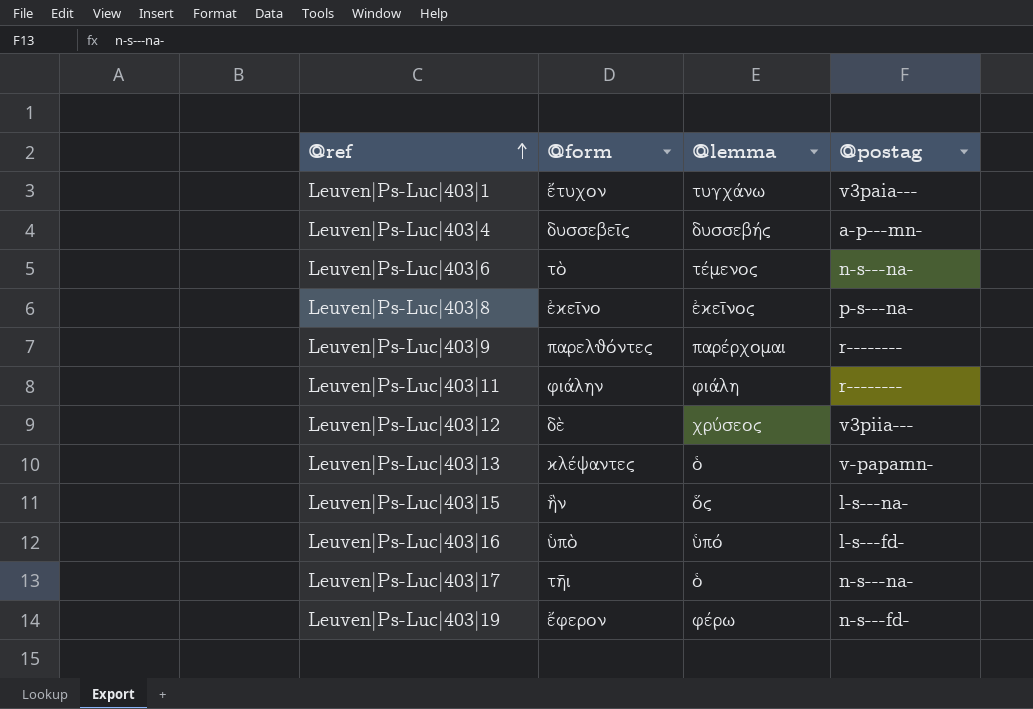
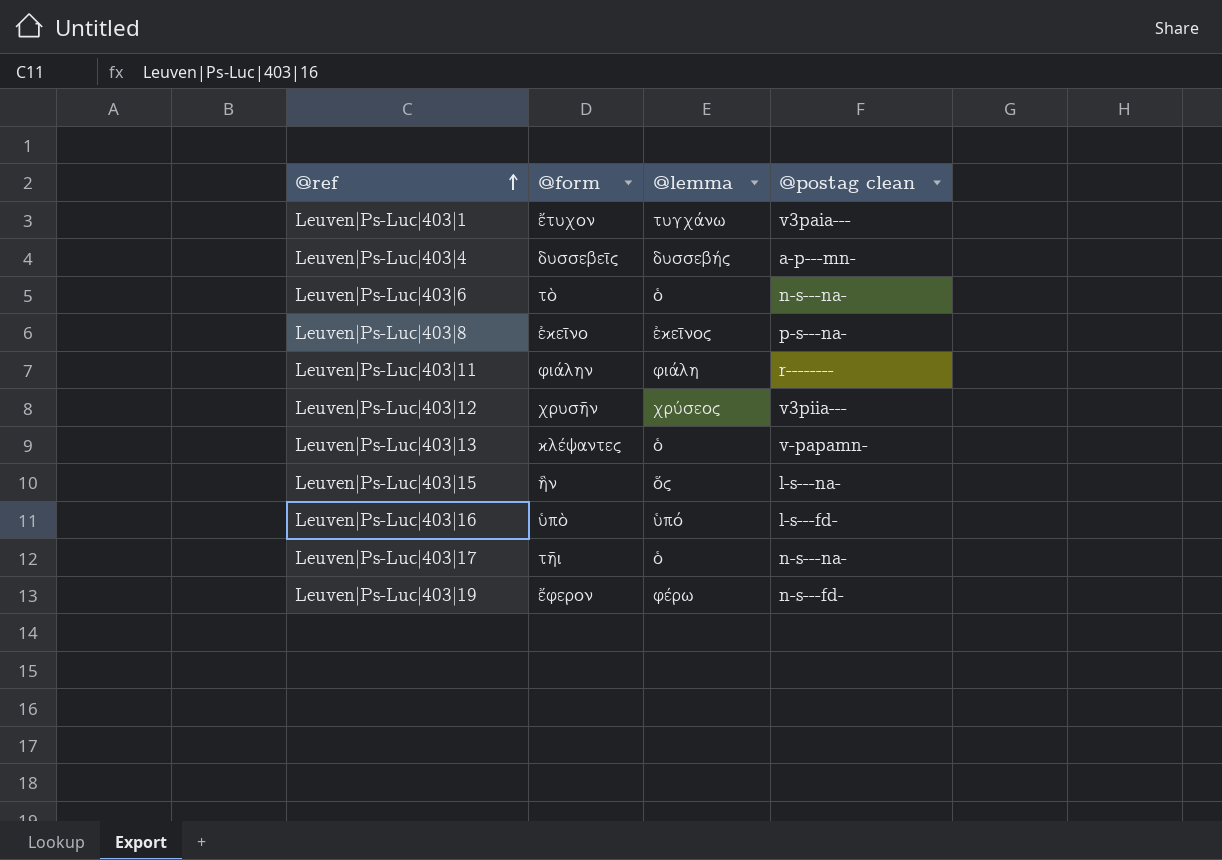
column name: @postag -> @postag clean
row Leuven|Ps-Luc|403|9: παρελθόντες | παρέρχομαι | r-------- -> none
Leuven|Ps-Luc|403|6 | @lemma: τέμενος -> ὁ
Leuven|Ps-Luc|403|12 | @form: δὲ -> χρυσῆν

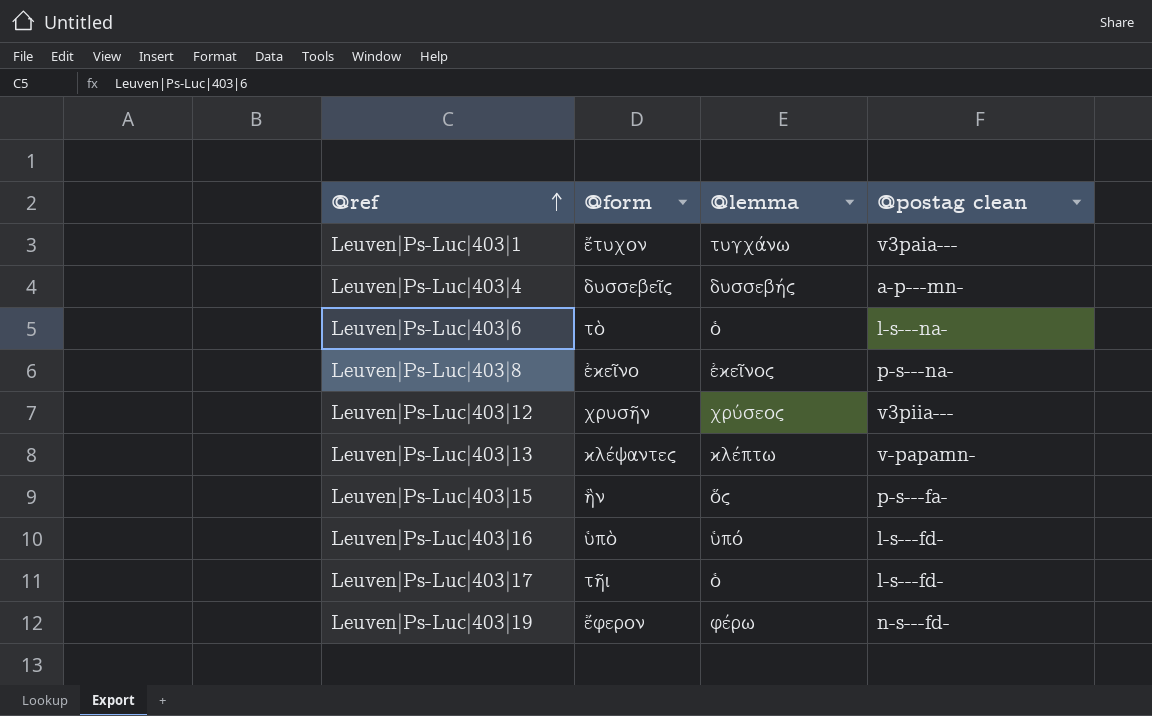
row Leuven|Ps-Luc|403|11: φιάλην | φιάλη | r-------- -> none
Leuven|Ps-Luc|403|6 | @postag clean: n-s---na- -> l-s---na-
Leuven|Ps-Luc|403|13 | @lemma: ὁ -> κλέπτω
Leuven|Ps-Luc|403|15 | @postag clean: l-s---na- -> p-s---fa-
Leuven|Ps-Luc|403|17 | @postag clean: n-s---na- -> l-s---fd-

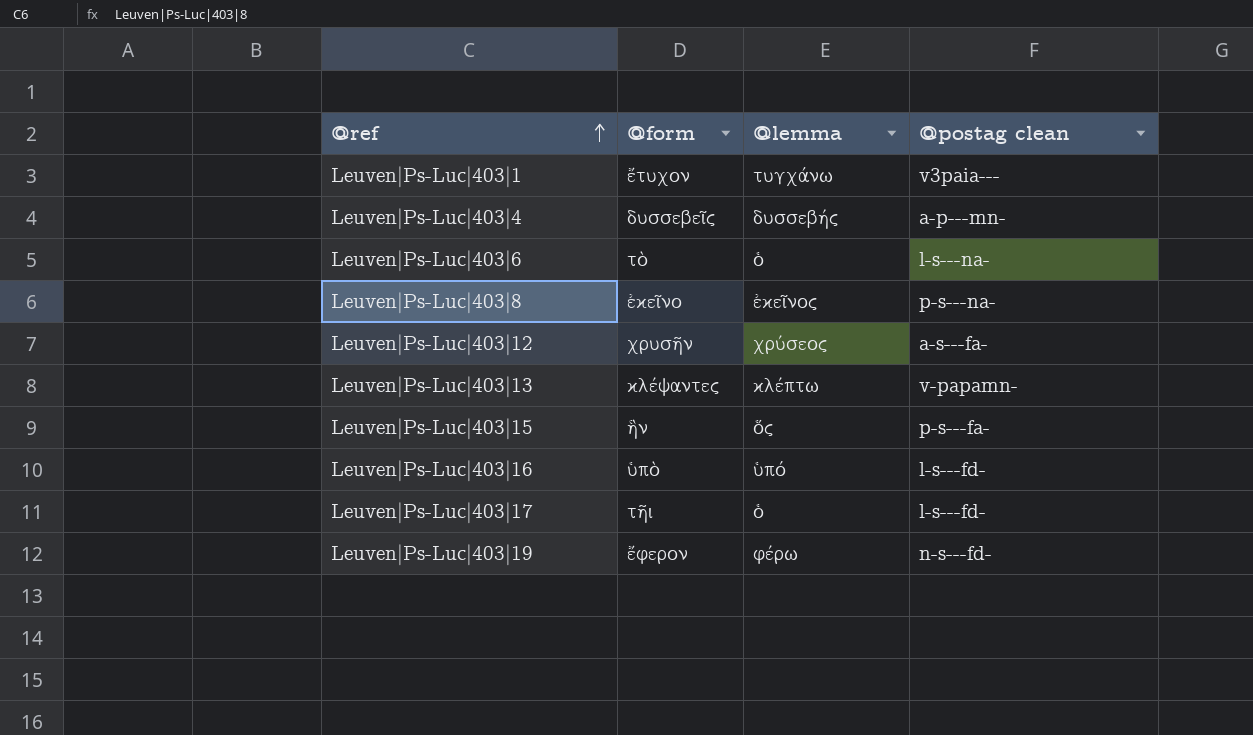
Leuven|Ps-Luc|403|12 | @postag clean: v3piia--- -> a-s---fa-

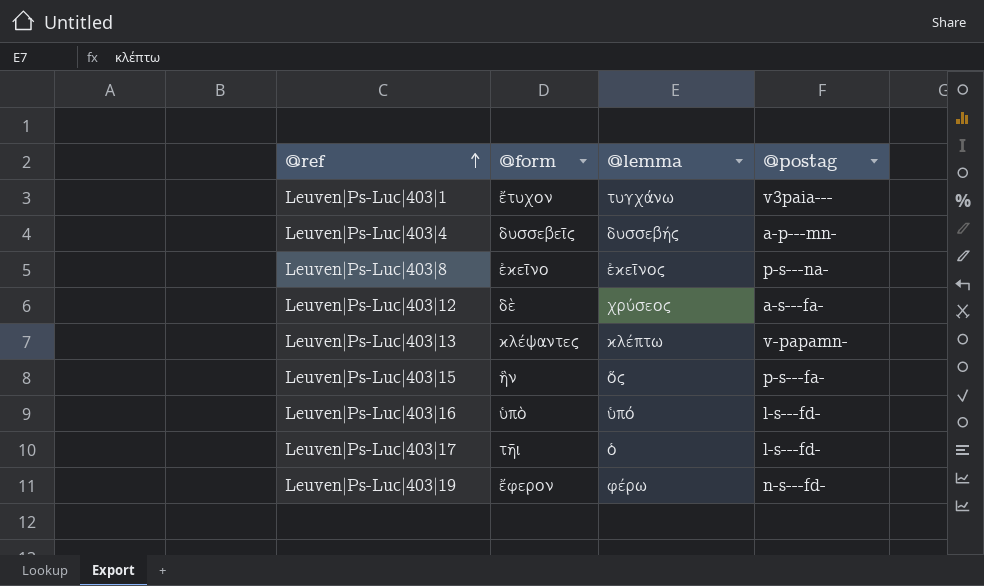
column name: @postag clean -> @postag
row Leuven|Ps-Luc|403|6: τὸ | ὁ | l-s---na- -> none
Leuven|Ps-Luc|403|12 | @form: χρυσῆν -> δὲ

